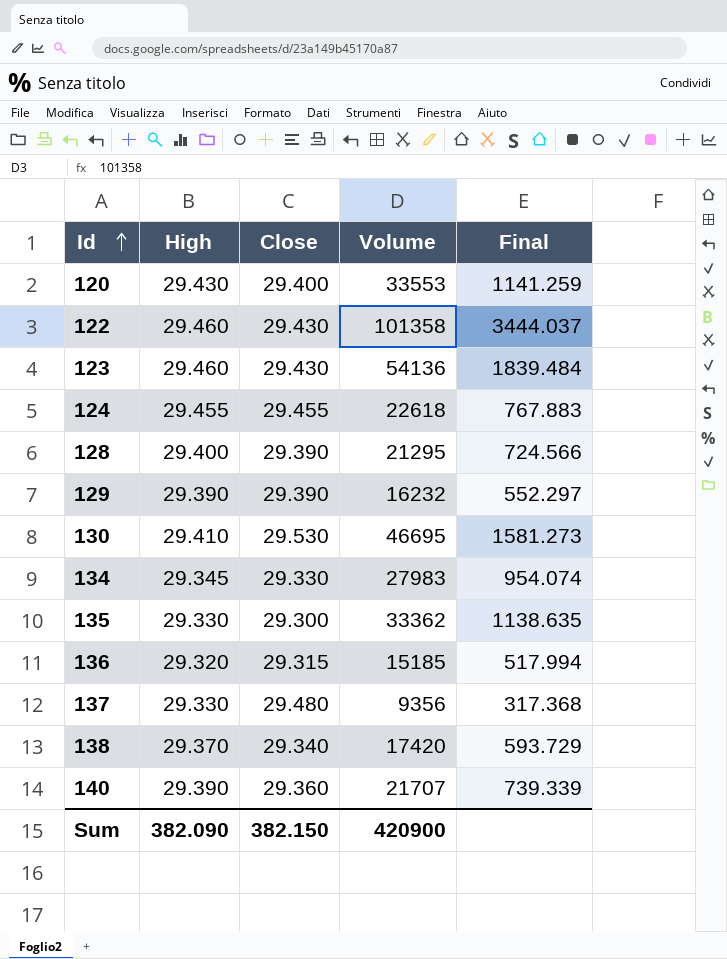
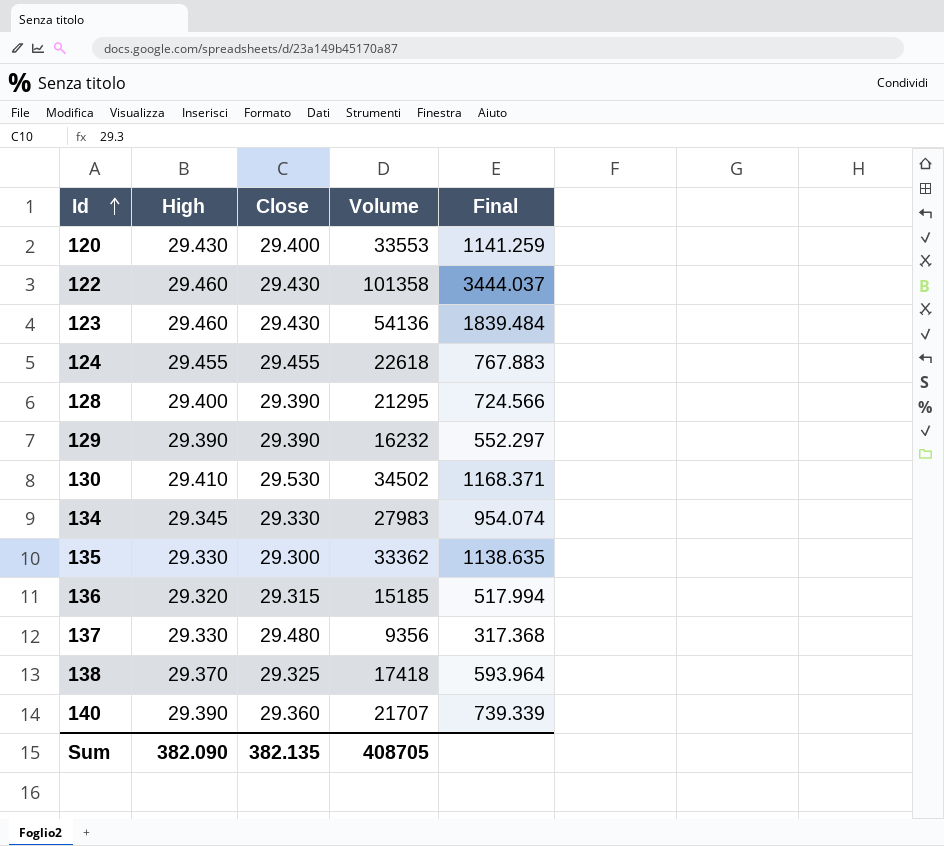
130 | Volume: 46695 -> 34502
130 | Final: 1581.273 -> 1168.371
138 | Close: 29.340 -> 29.325
138 | Volume: 17420 -> 17418
138 | Final: 593.729 -> 593.964
Sum | Close: 382.150 -> 382.135
Sum | Volume: 420900 -> 408705

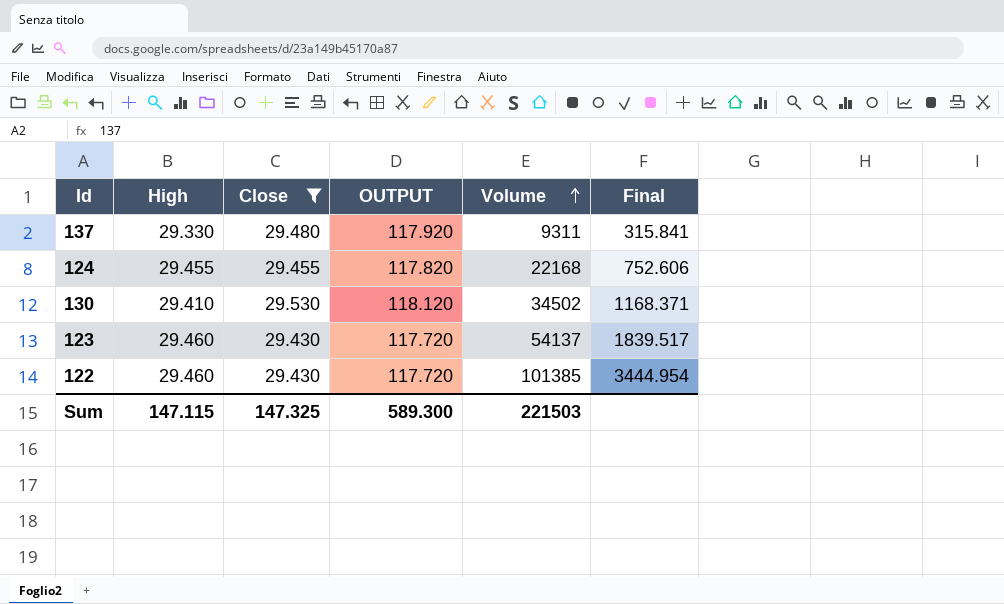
filter: none -> Close >= 29.430
row order: Id ascending -> Volume ascending
column OUTPUT | formula: none -> [Close] * 4
137 | Volume: 9356 -> 9311
137 | Final: 317.368 -> 315.841
124 | Volume: 22618 -> 22168
124 | Final: 767.883 -> 752.606
123 | Volume: 54136 -> 54137
123 | Final: 1839.484 -> 1839.517
122 | Volume: 101358 -> 101385
122 | Final: 3444.037 -> 3444.954
Sum | High: 382.090 -> 147.115
Sum | Close: 382.135 -> 147.325
Sum | Volume: 408705 -> 221503

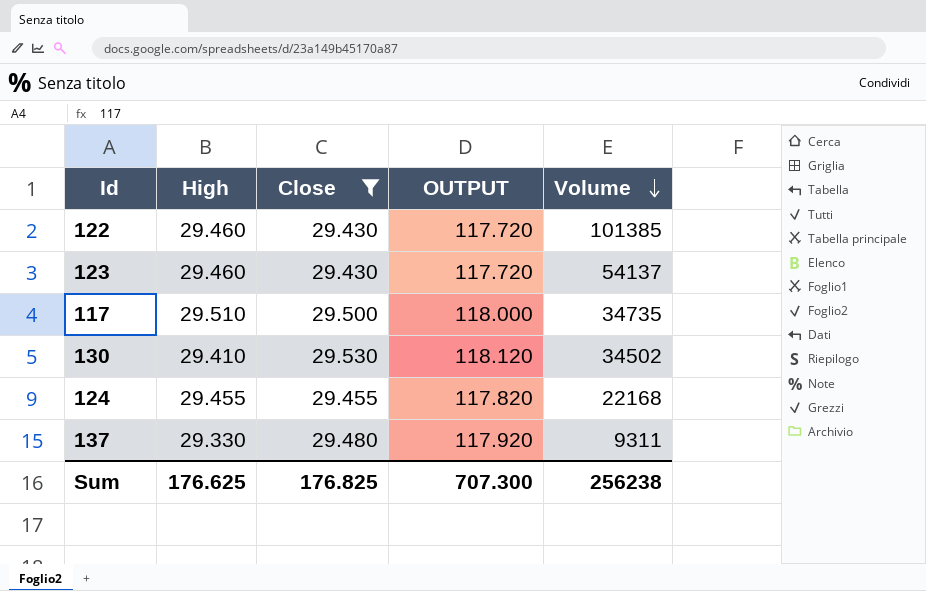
row order: Volume ascending -> Volume descending
column Final | formula: [Volume] / [Close] -> none
row 117: none -> 29.510 | 29.500 | 118.000 | 34735
Sum | High: 147.115 -> 176.625
Sum | Close: 147.325 -> 176.825
Sum | OUTPUT: 589.300 -> 707.300
Sum | Volume: 221503 -> 256238

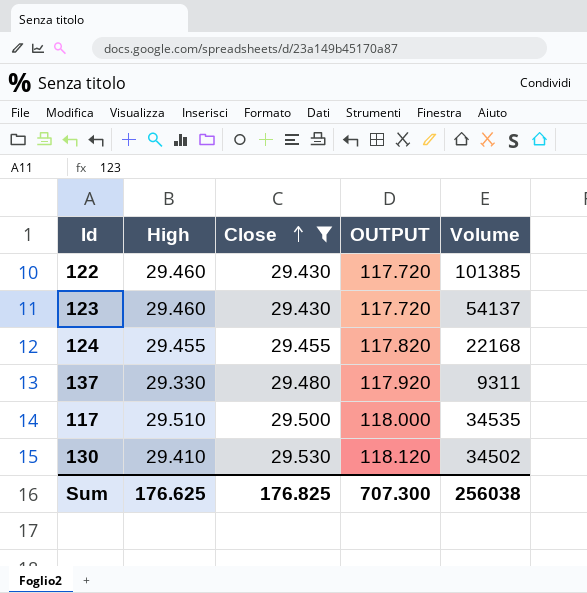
row order: Volume descending -> Close ascending
117 | Volume: 34735 -> 34535
Sum | Volume: 256238 -> 256038

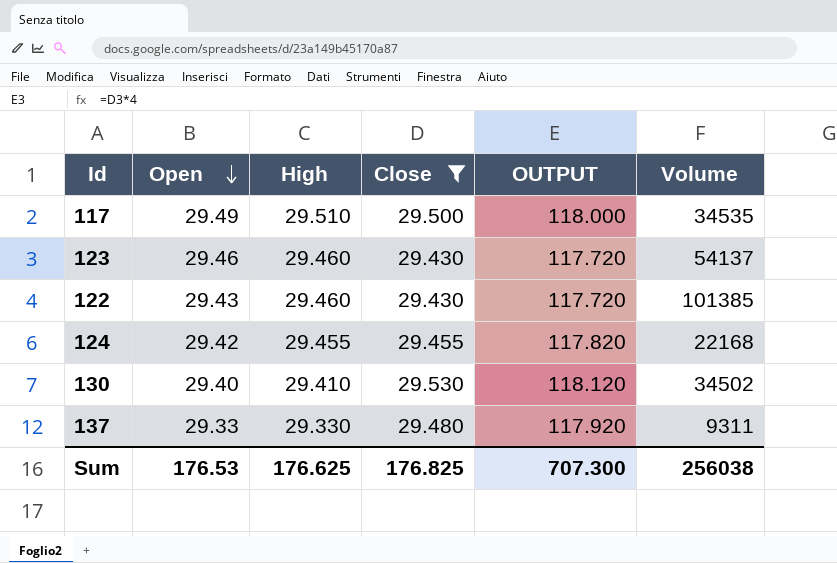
row order: Close ascending -> Open descending
column Open | position: none -> 2

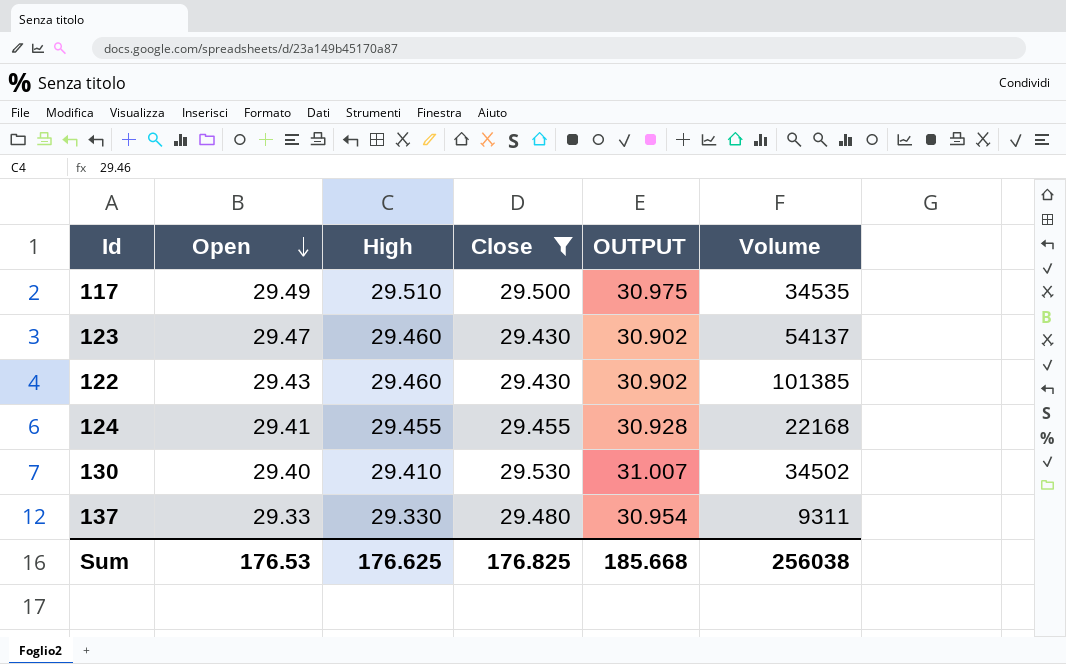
column OUTPUT | formula: [Close] * 4 -> [Close] * 1.05
123 | Open: 29.46 -> 29.47
124 | Open: 29.42 -> 29.41
Sum | OUTPUT: 707.300 -> 185.668

